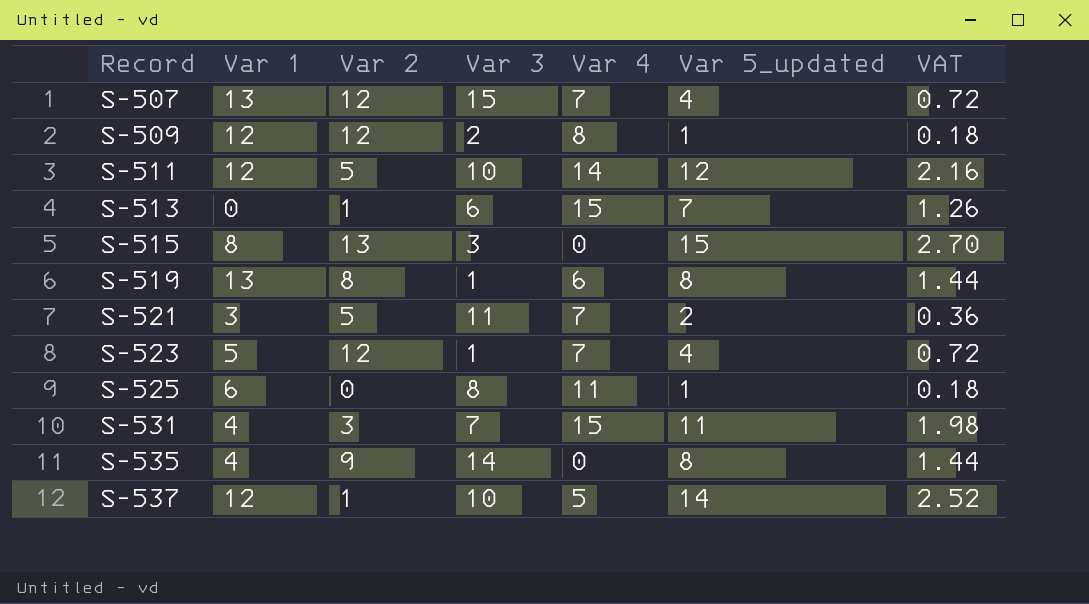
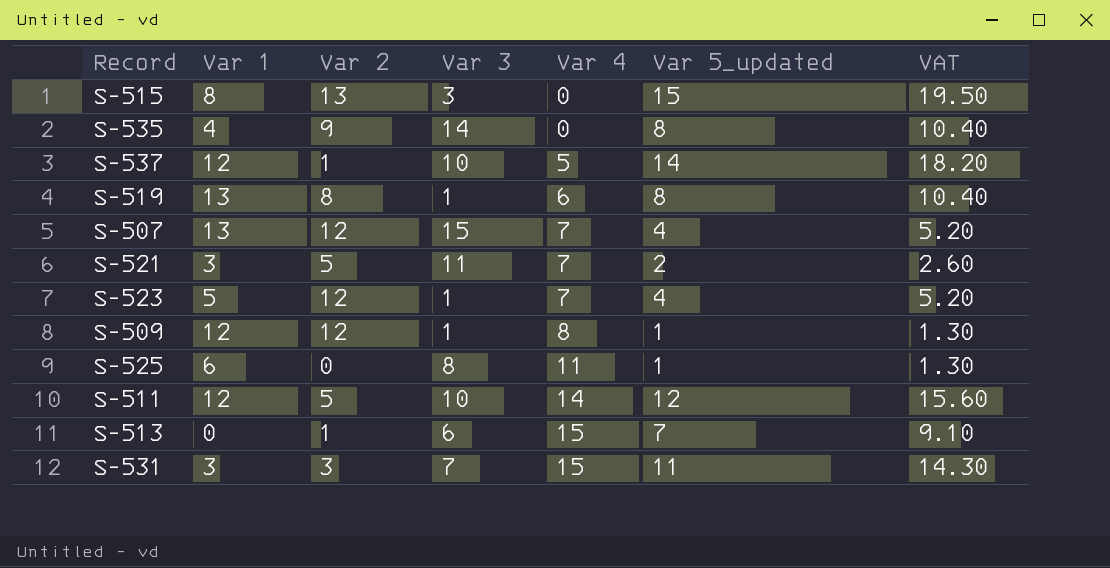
row order: Record ascending -> Var 4 ascending
column VAT | formula: [Var 5_updated] * 0.18 -> [Var 5_updated] * 1.3
S-509 | Var 3: 2 -> 1
S-531 | Var 1: 4 -> 3

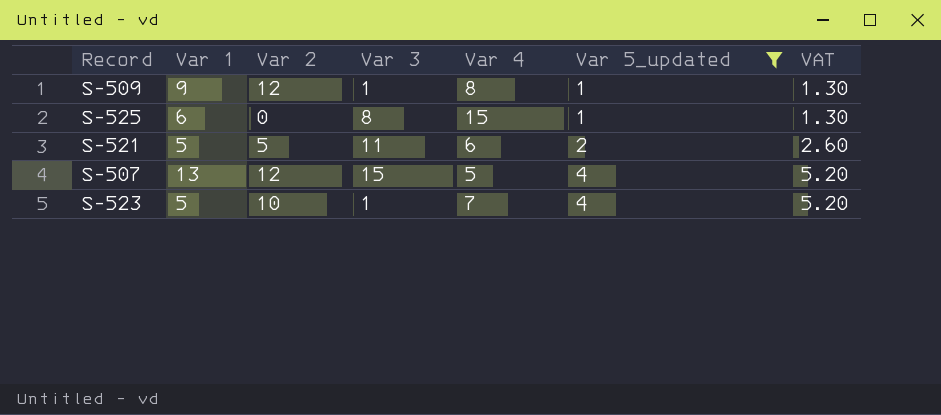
filter: none -> Var 5_updated <= 4
row order: Var 4 ascending -> Var 5_updated ascending
S-509 | Var 1: 12 -> 9
S-525 | Var 4: 11 -> 15
S-521 | Var 1: 3 -> 5
S-521 | Var 4: 7 -> 6
S-507 | Var 4: 7 -> 5
S-523 | Var 2: 12 -> 10

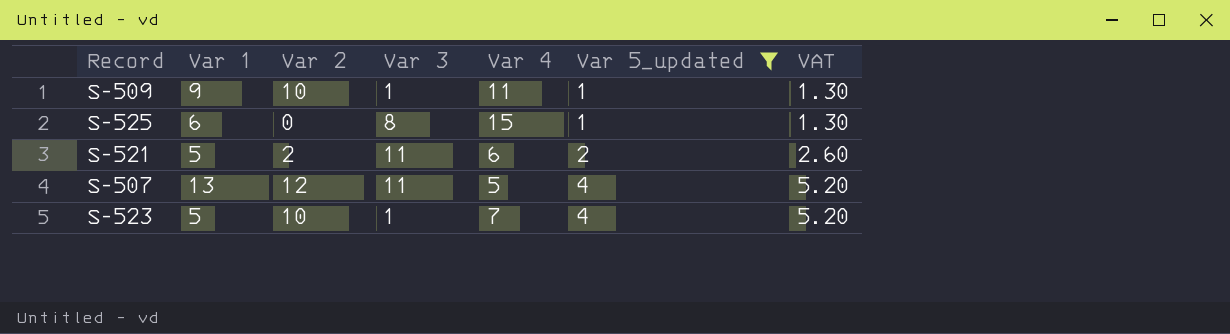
S-509 | Var 2: 12 -> 10
S-509 | Var 4: 8 -> 11
S-521 | Var 2: 5 -> 2
S-507 | Var 3: 15 -> 11

